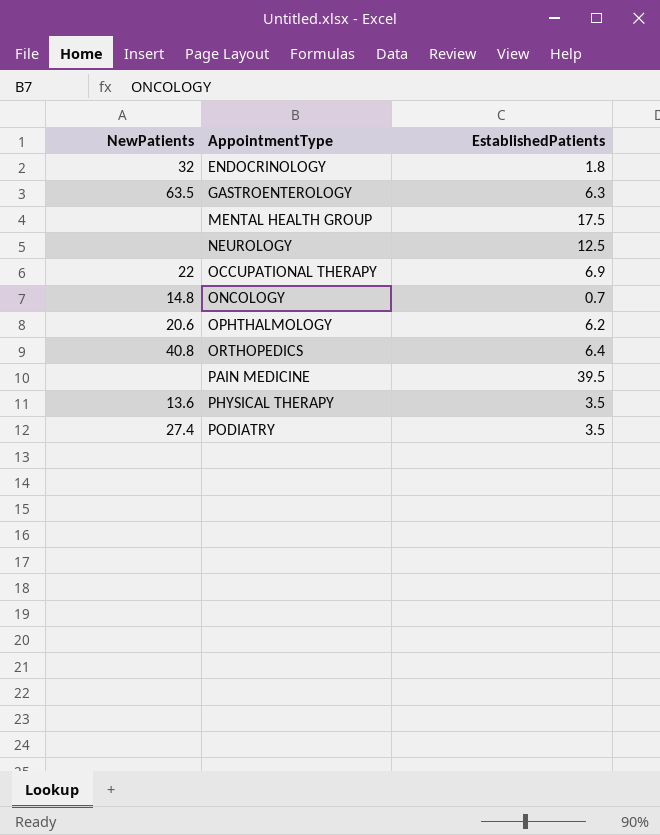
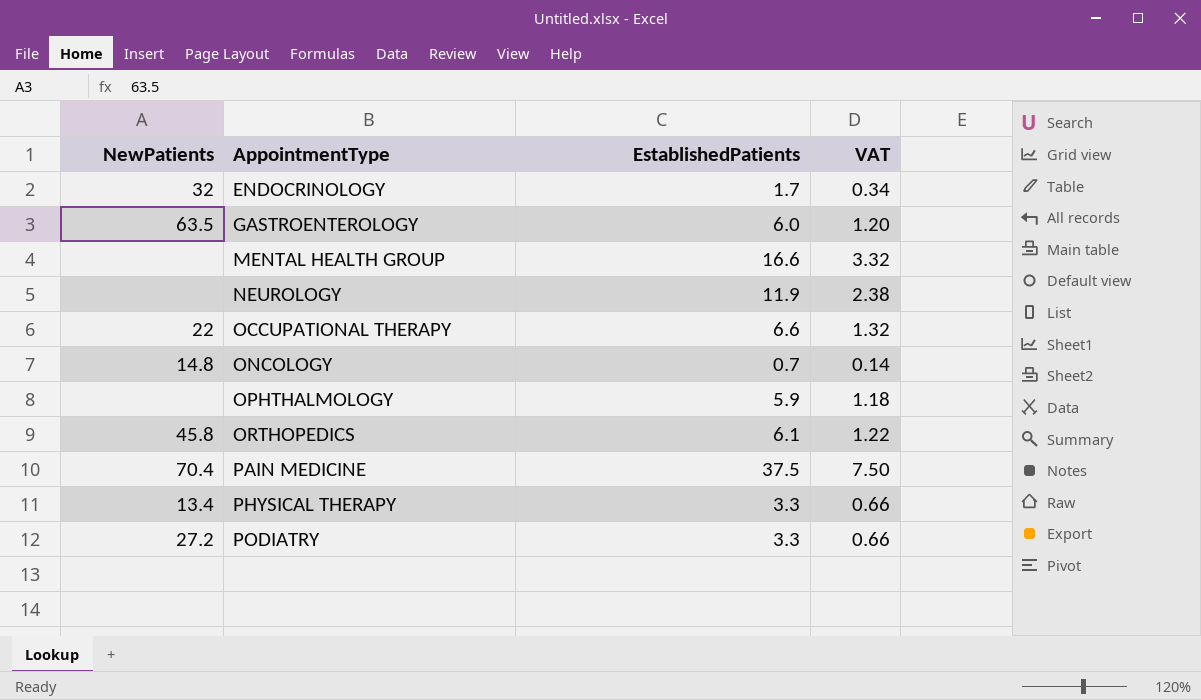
column VAT | formula: none -> [EstablishedPatients] * 0.2
ENDOCRINOLOGY | EstablishedPatients: 1.8 -> 1.7
GASTROENTEROLOGY | EstablishedPatients: 6.3 -> 6.0
MENTAL HEALTH GROUP | EstablishedPatients: 17.5 -> 16.6
NEUROLOGY | EstablishedPatients: 12.5 -> 11.9
OCCUPATIONAL THERAPY | EstablishedPatients: 6.9 -> 6.6
OPHTHALMOLOGY | NewPatients: 20.6 -> none
OPHTHALMOLOGY | EstablishedPatients: 6.2 -> 5.9
ORTHOPEDICS | NewPatients: 40.8 -> 45.8
ORTHOPEDICS | EstablishedPatients: 6.4 -> 6.1
PAIN MEDICINE | NewPatients: none -> 70.4
PAIN MEDICINE | EstablishedPatients: 39.5 -> 37.5
PHYSICAL THERAPY | NewPatients: 13.6 -> 13.4
PHYSICAL THERAPY | EstablishedPatients: 3.5 -> 3.3
PODIATRY | NewPatients: 27.4 -> 27.2
PODIATRY | EstablishedPatients: 3.5 -> 3.3

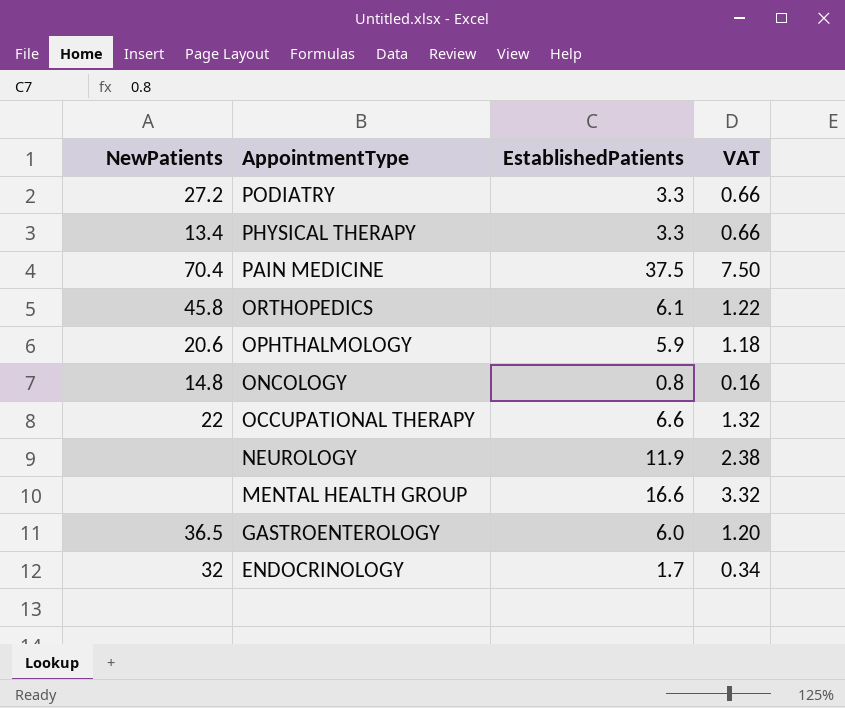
row order: AppointmentType ascending -> AppointmentType descending
OPHTHALMOLOGY | NewPatients: none -> 20.6
ONCOLOGY | EstablishedPatients: 0.7 -> 0.8
ONCOLOGY | VAT: 0.14 -> 0.16
GASTROENTEROLOGY | NewPatients: 63.5 -> 36.5

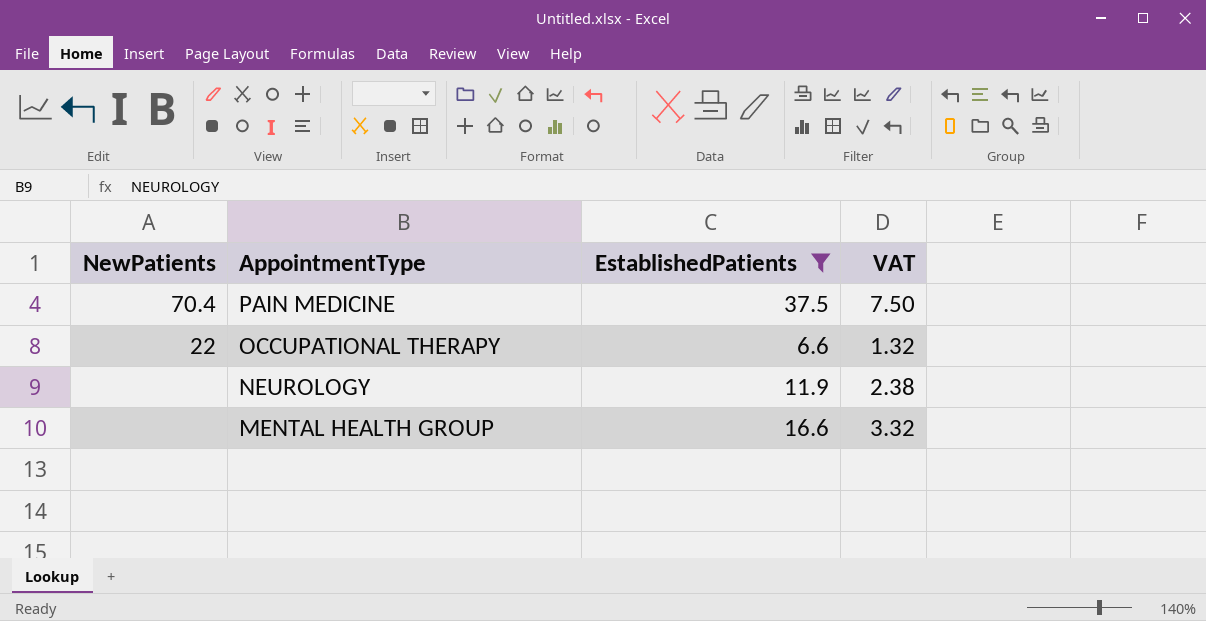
filter: none -> EstablishedPatients >= 6.6

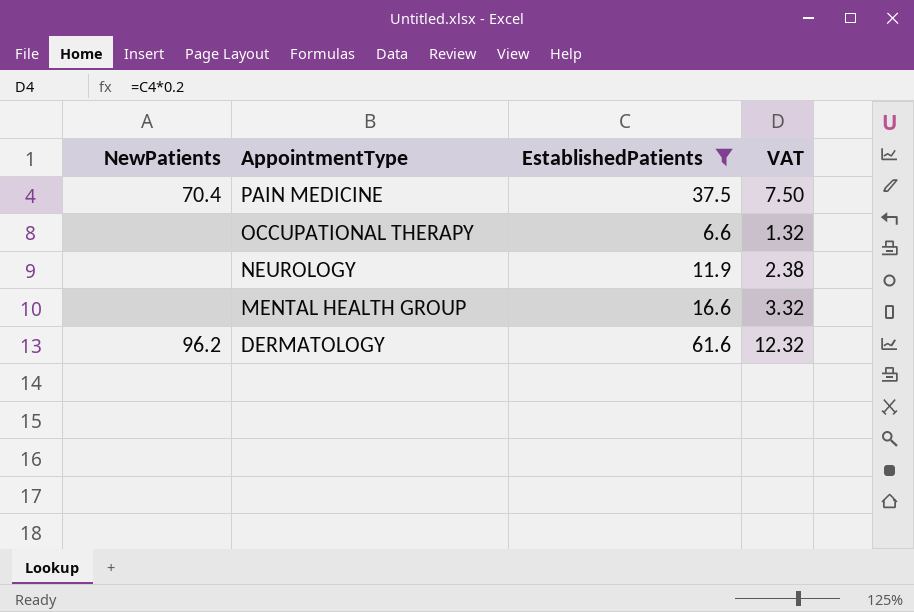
OCCUPATIONAL THERAPY | NewPatients: 22 -> none
row DERMATOLOGY: none -> 96.2 | 61.6 | 12.32

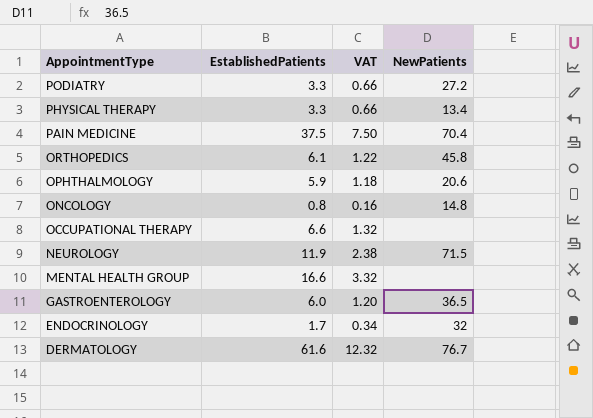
filter: EstablishedPatients >= 6.6 -> none
column NewPatients | position: 1 -> 4
NEUROLOGY | NewPatients: none -> 71.5
DERMATOLOGY | NewPatients: 96.2 -> 76.7

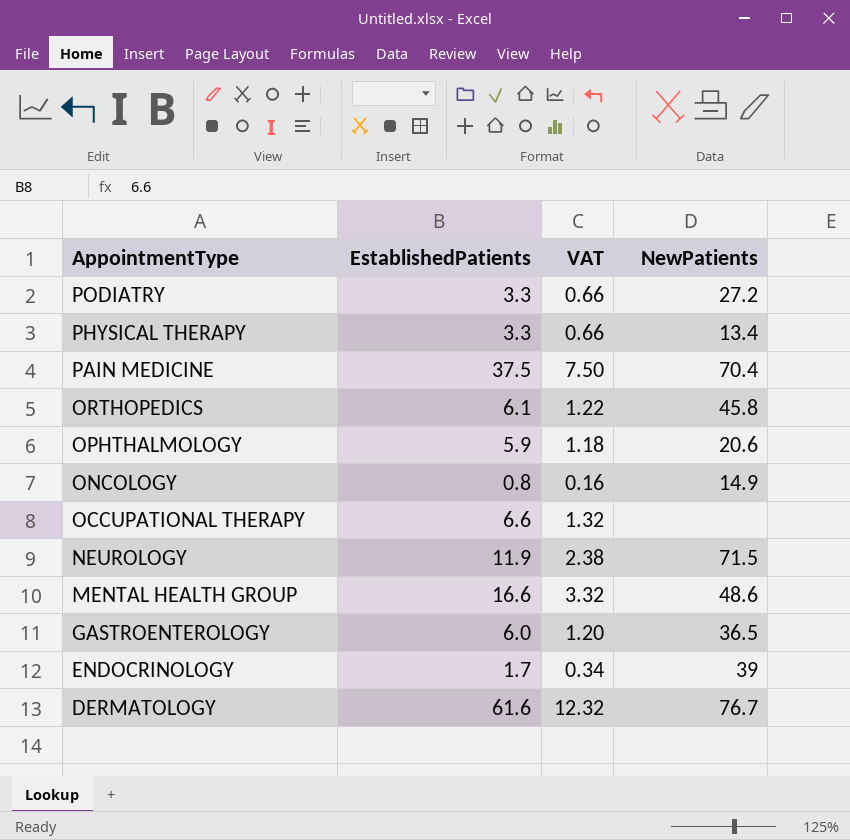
ONCOLOGY | NewPatients: 14.8 -> 14.9
MENTAL HEALTH GROUP | NewPatients: none -> 48.6
ENDOCRINOLOGY | NewPatients: 32 -> 39

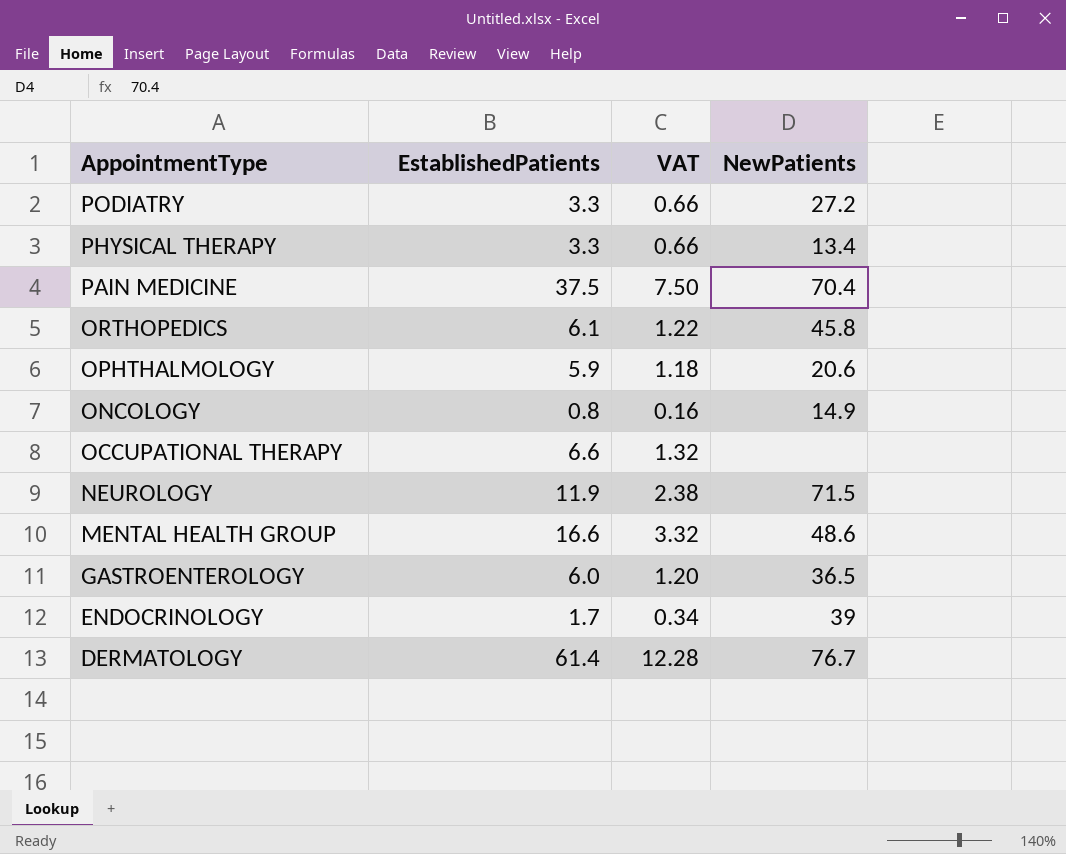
DERMATOLOGY | EstablishedPatients: 61.6 -> 61.4
DERMATOLOGY | VAT: 12.32 -> 12.28

